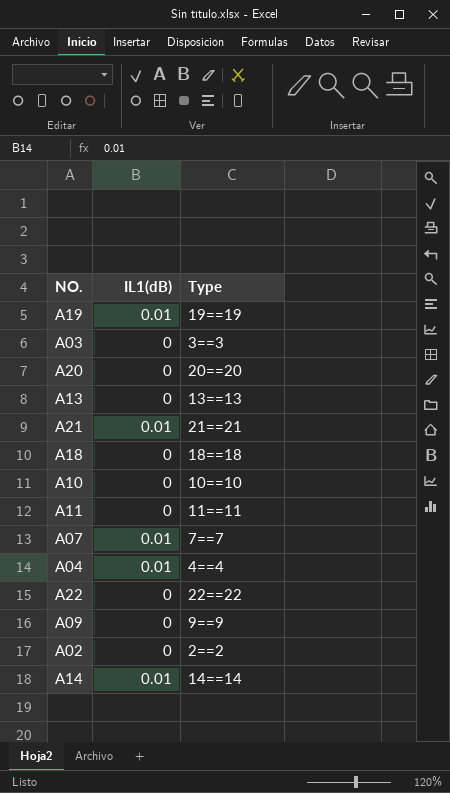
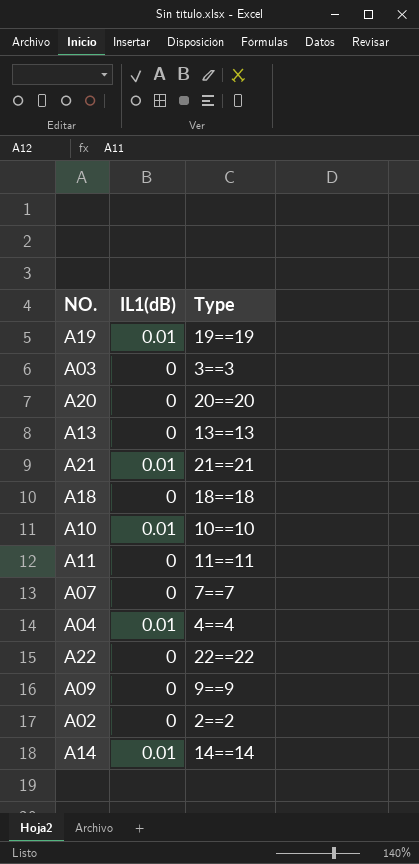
A10 | IL1(dB): 0 -> 0.01
A07 | IL1(dB): 0.01 -> 0

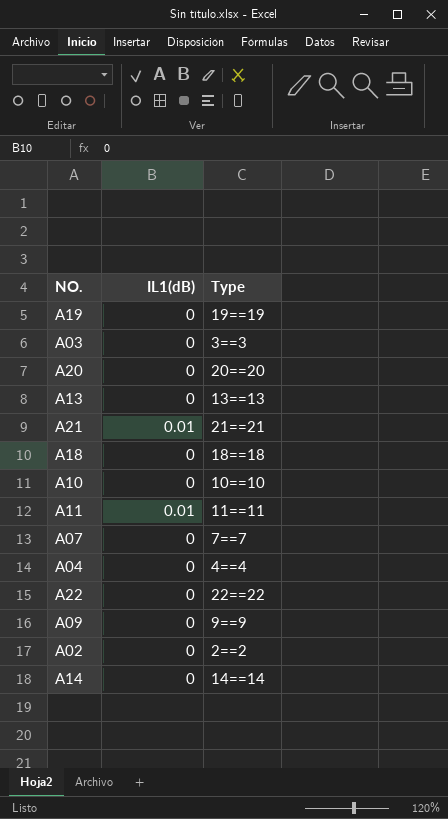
A19 | IL1(dB): 0.01 -> 0
A10 | IL1(dB): 0.01 -> 0
A11 | IL1(dB): 0 -> 0.01
A04 | IL1(dB): 0.01 -> 0
A14 | IL1(dB): 0.01 -> 0

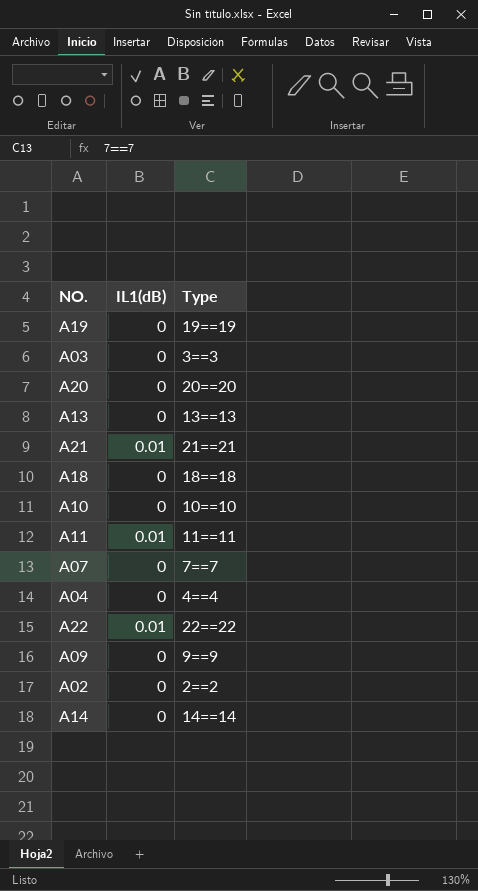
A22 | IL1(dB): 0 -> 0.01

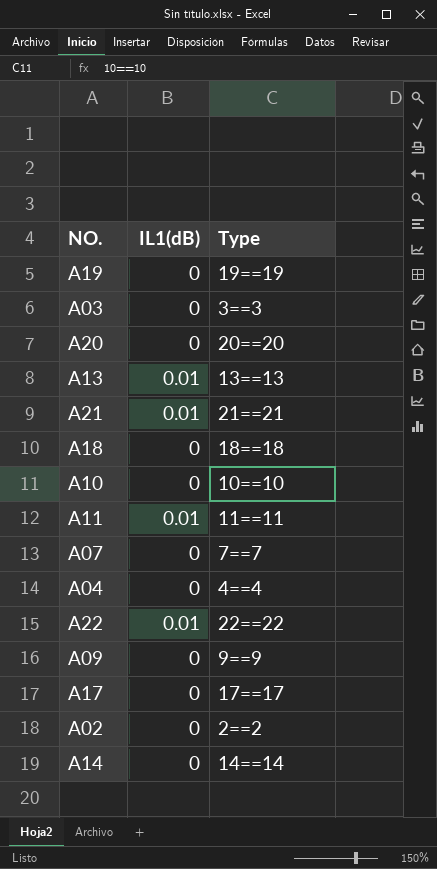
A13 | IL1(dB): 0 -> 0.01
row A17: none -> 0 | 17==17

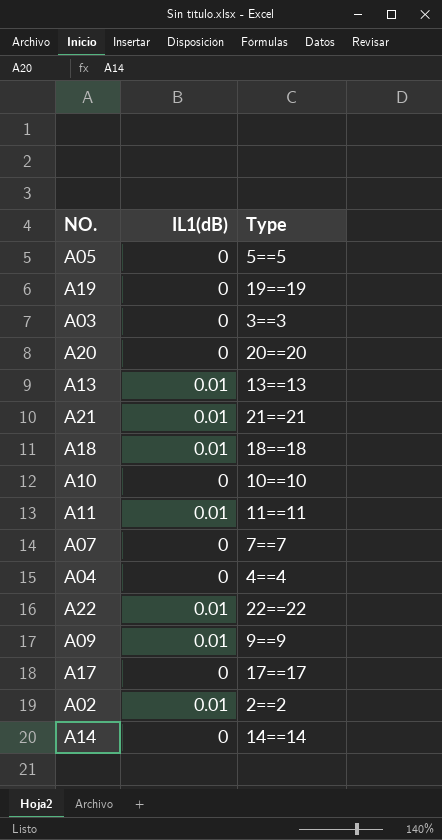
row A05: none -> 0 | 5==5
A18 | IL1(dB): 0 -> 0.01
A09 | IL1(dB): 0 -> 0.01
A02 | IL1(dB): 0 -> 0.01

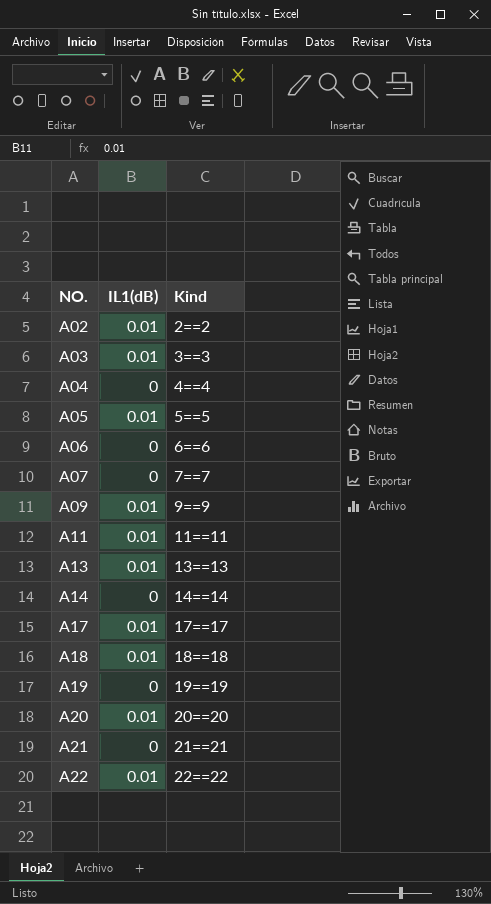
row order: none -> NO. ascending
column name: Type -> Kind
row A10: 0 | 10==10 -> none
A03 | IL1(dB): 0 -> 0.01
A05 | IL1(dB): 0 -> 0.01
row A06: none -> 0 | 6==6
A17 | IL1(dB): 0 -> 0.01
A20 | IL1(dB): 0 -> 0.01
A21 | IL1(dB): 0.01 -> 0

